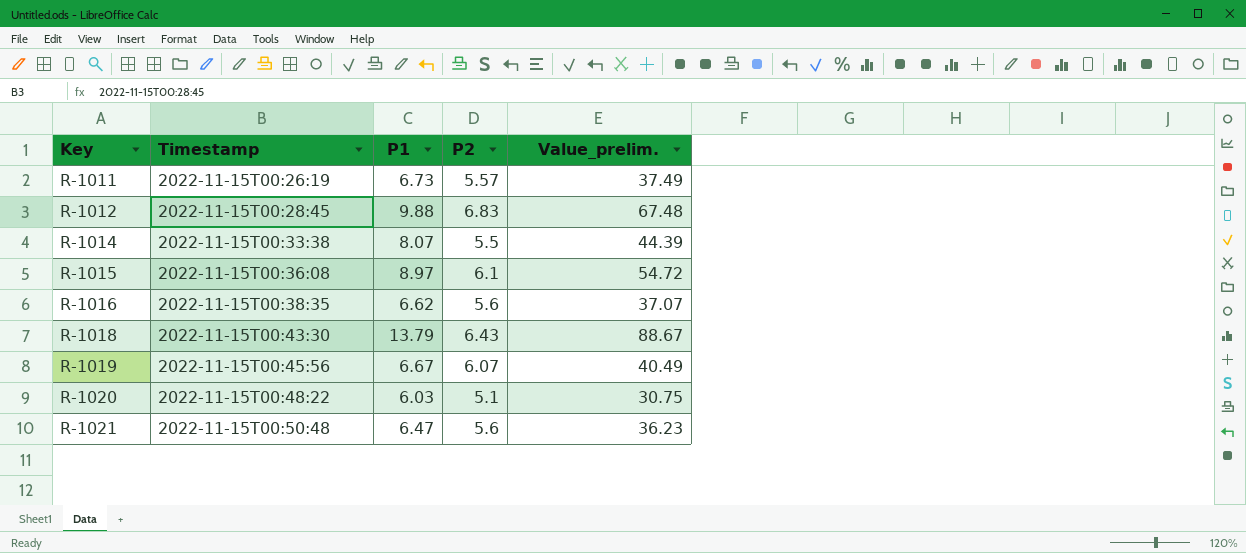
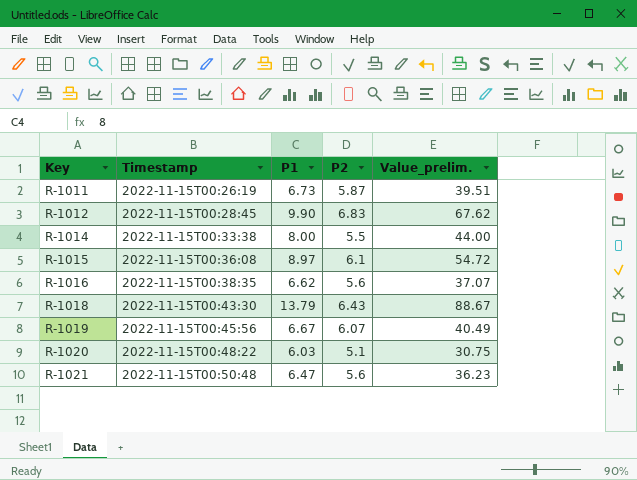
R-1011 | P2: 5.57 -> 5.87
R-1011 | Value_prelim.: 37.49 -> 39.51
R-1012 | P1: 9.88 -> 9.90
R-1012 | Value_prelim.: 67.48 -> 67.62
R-1014 | P1: 8.07 -> 8.00
R-1014 | Value_prelim.: 44.39 -> 44.00

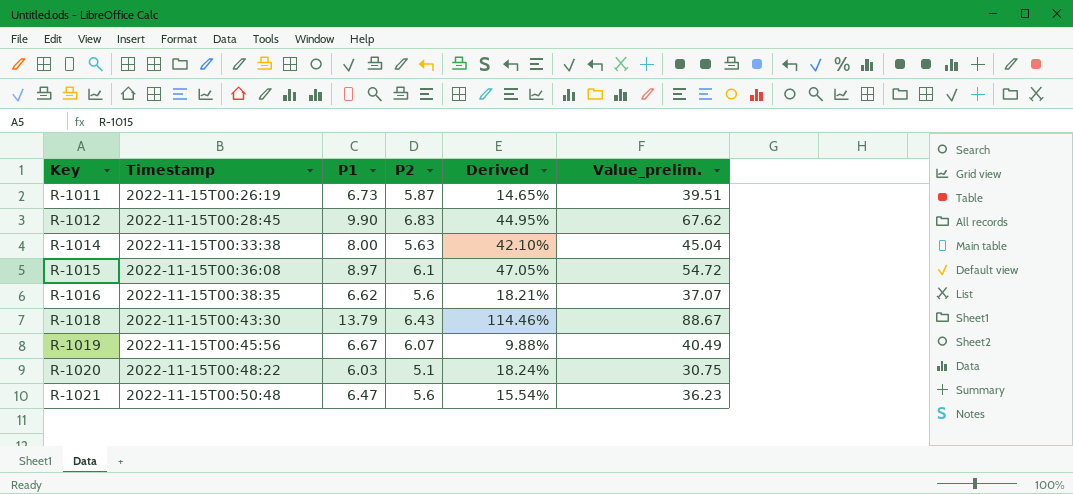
column Derived | formula: none -> ([P1] - [P2]) / [P2]
R-1014 | P2: 5.5 -> 5.63
R-1014 | Value_prelim.: 44.00 -> 45.04

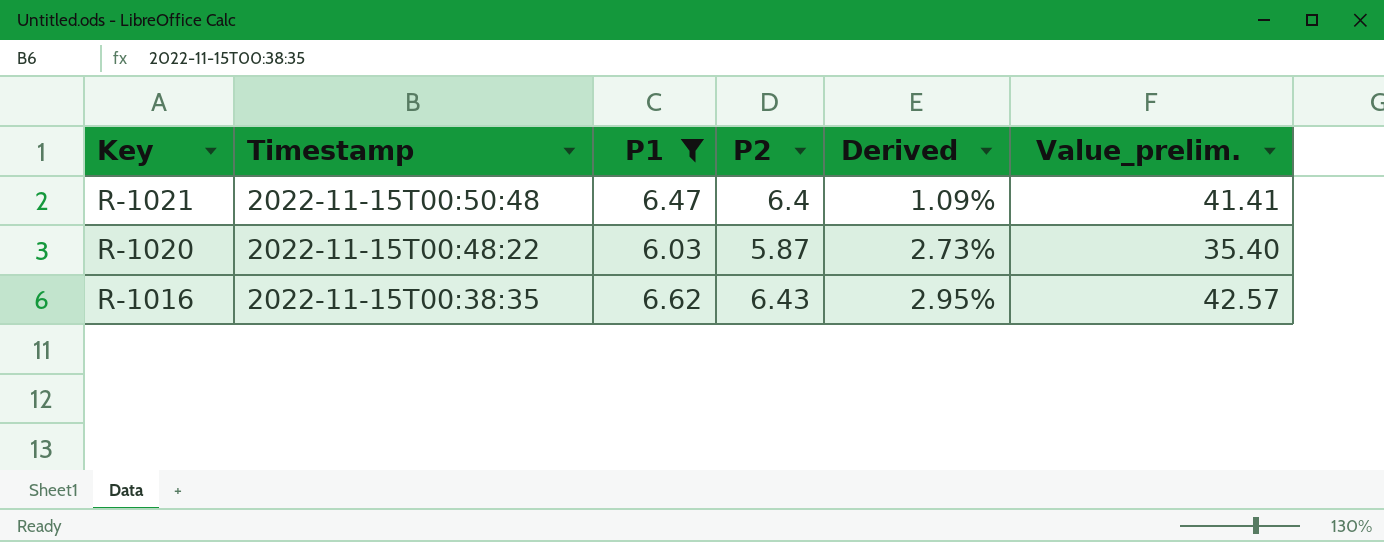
filter: none -> P1 <= 6.62
row order: Key ascending -> Key descending
R-1021 | P2: 5.6 -> 6.4
R-1021 | Derived: 15.54% -> 1.09%
R-1021 | Value_prelim.: 36.23 -> 41.41
R-1020 | P2: 5.1 -> 5.87
R-1020 | Derived: 18.24% -> 2.73%
R-1020 | Value_prelim.: 30.75 -> 35.40
R-1016 | P2: 5.6 -> 6.43
R-1016 | Derived: 18.21% -> 2.95%
R-1016 | Value_prelim.: 37.07 -> 42.57

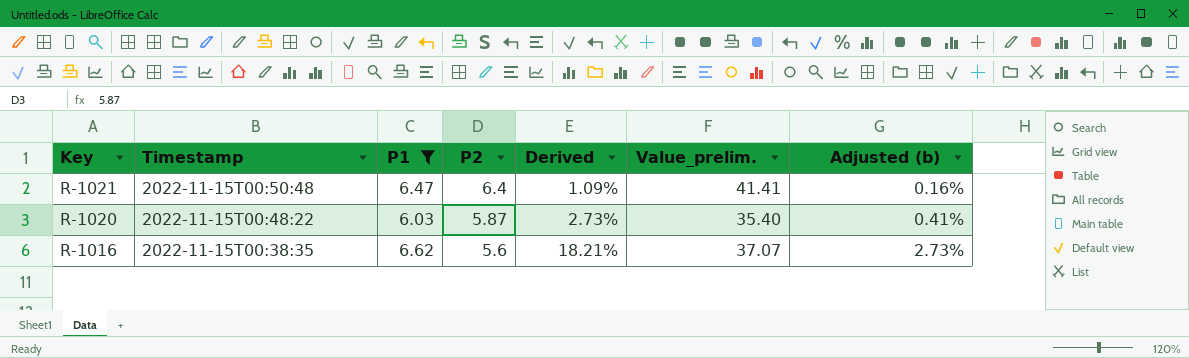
column Adjusted (b) | formula: none -> [Derived] * 0.15
R-1016 | P2: 6.43 -> 5.6
R-1016 | Derived: 2.95% -> 18.21%
R-1016 | Value_prelim.: 42.57 -> 37.07

